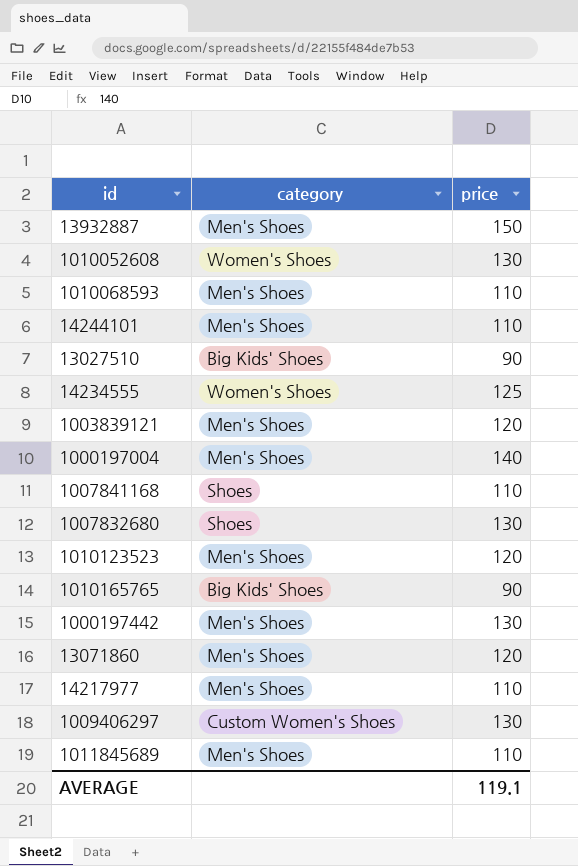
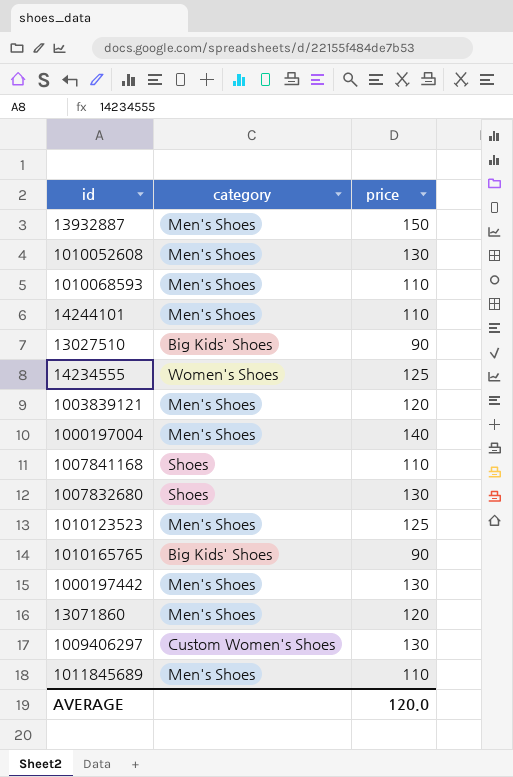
row 14217977: Men's Shoes | 110 -> none
1010052608 | category: Women's Shoes -> Men's Shoes
1010123523 | price: 120 -> 125
AVERAGE | price: 119.1 -> 120.0

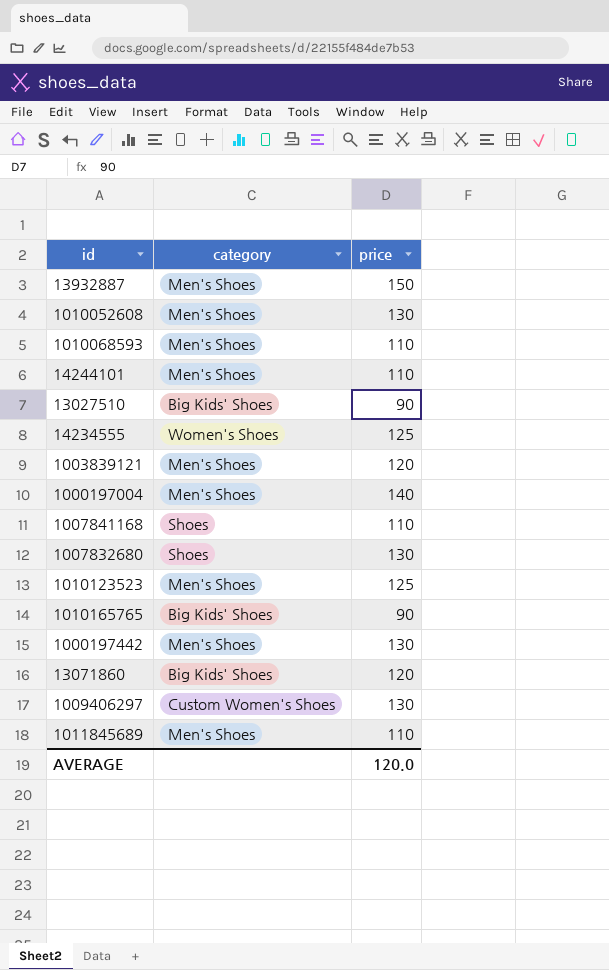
13071860 | category: Men's Shoes -> Big Kids' Shoes

